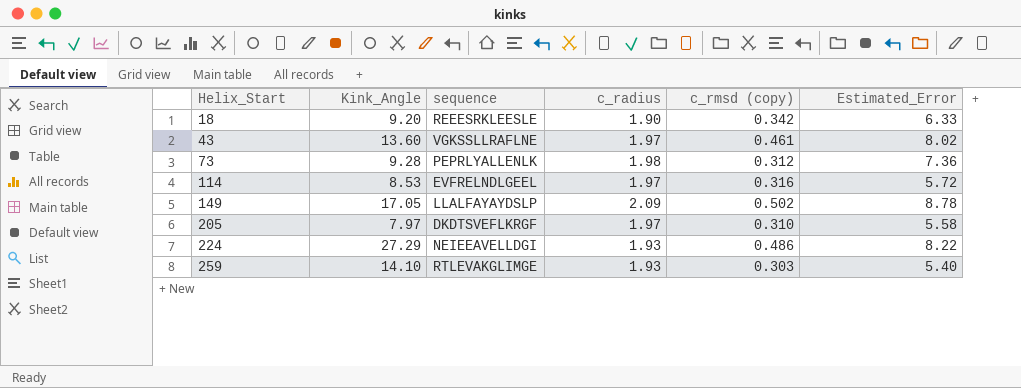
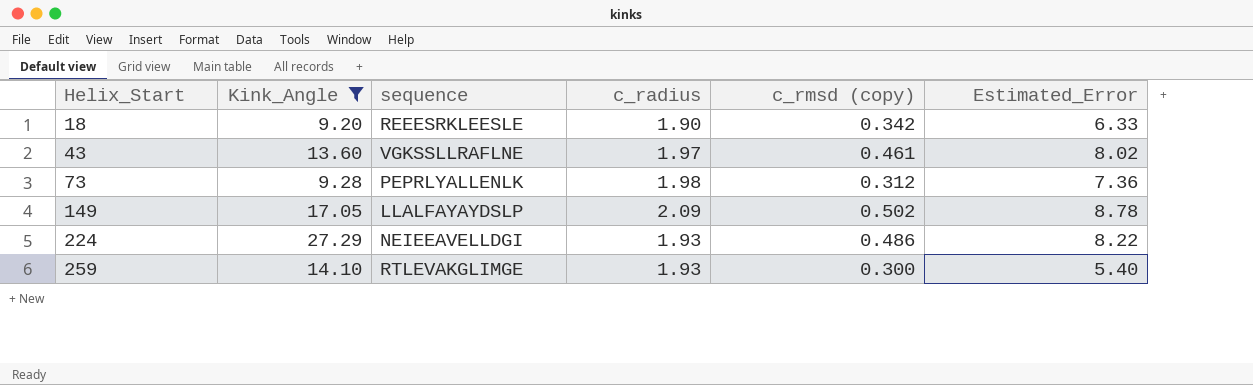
filter: none -> Kink_Angle >= 9.20
259 | c_rmsd (copy): 0.303 -> 0.300

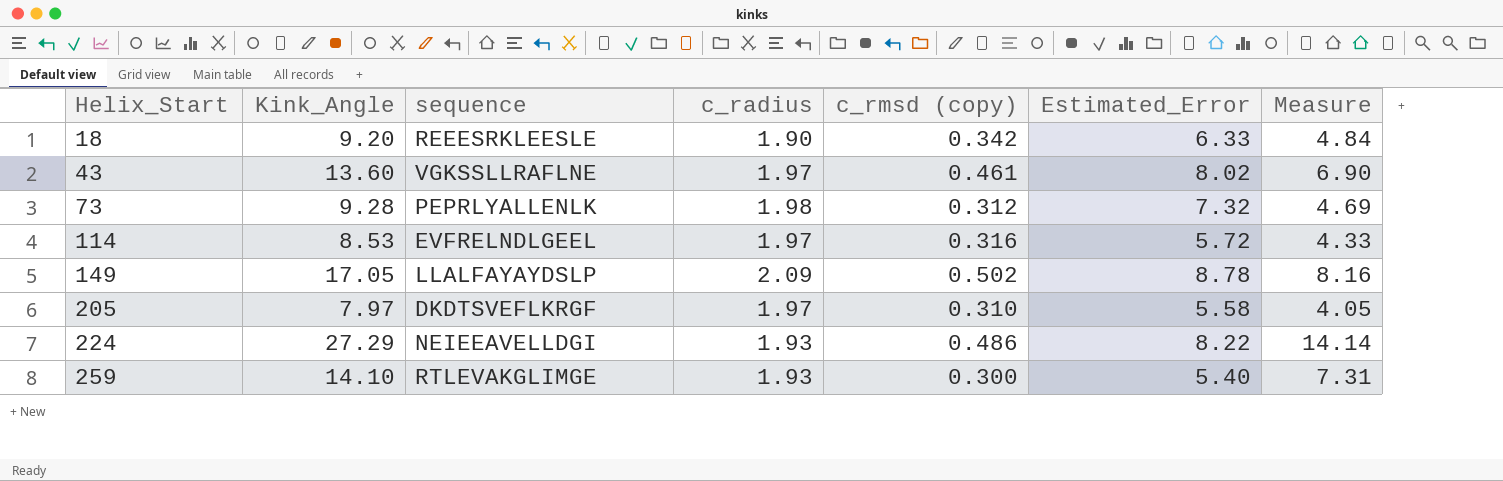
filter: Kink_Angle >= 9.20 -> none
column Measure | formula: none -> [Kink_Angle] / [c_radius]
73 | Estimated_Error: 7.36 -> 7.32

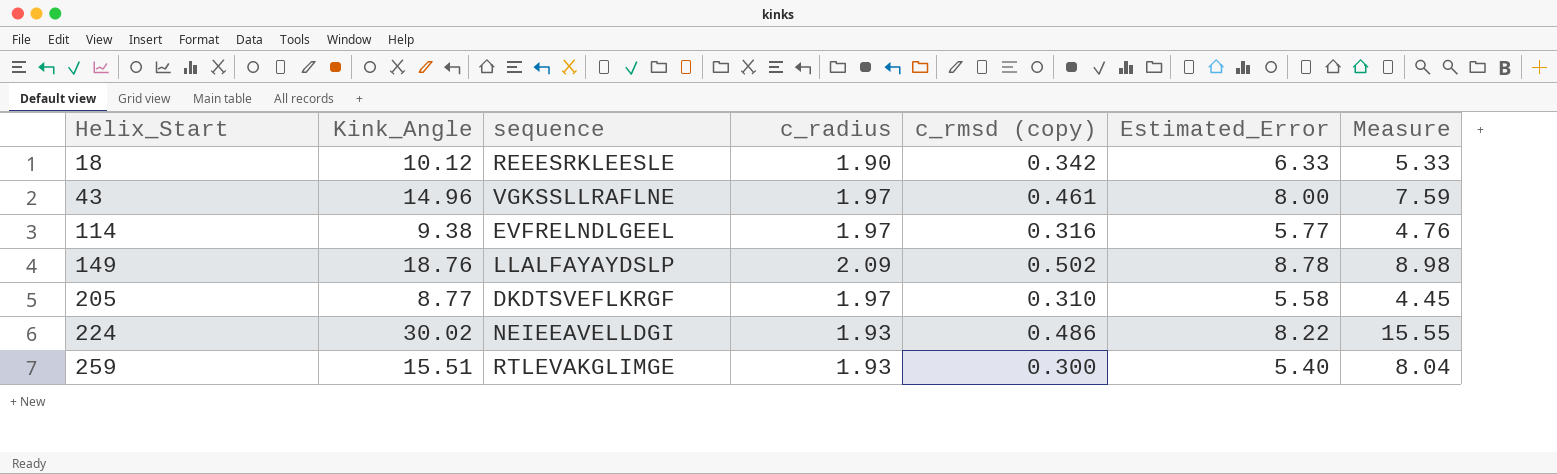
row 73: 9.28 | PEPRLYALLENLK | 1.98 | 0.312 | 7.32 | 4.69 -> none
18 | Kink_Angle: 9.20 -> 10.12
18 | Measure: 4.84 -> 5.33
43 | Kink_Angle: 13.60 -> 14.96
43 | Estimated_Error: 8.02 -> 8.00
43 | Measure: 6.90 -> 7.59
114 | Kink_Angle: 8.53 -> 9.38
114 | Estimated_Error: 5.72 -> 5.77
114 | Measure: 4.33 -> 4.76
149 | Kink_Angle: 17.05 -> 18.76
149 | Measure: 8.16 -> 8.98
205 | Kink_Angle: 7.97 -> 8.77
205 | Measure: 4.05 -> 4.45
224 | Kink_Angle: 27.29 -> 30.02
224 | Measure: 14.14 -> 15.55
259 | Kink_Angle: 14.10 -> 15.51
259 | Measure: 7.31 -> 8.04

